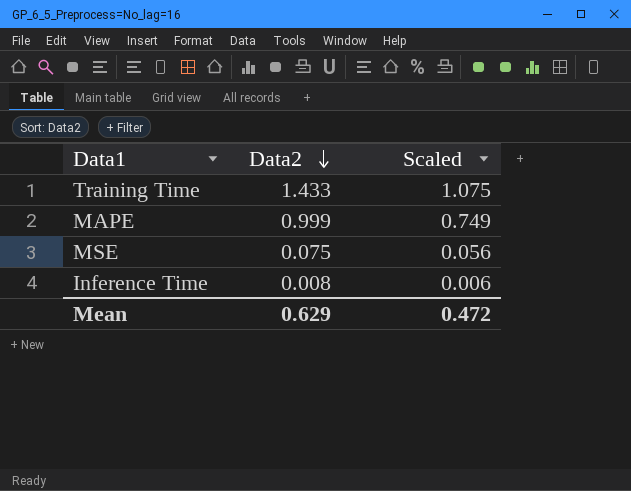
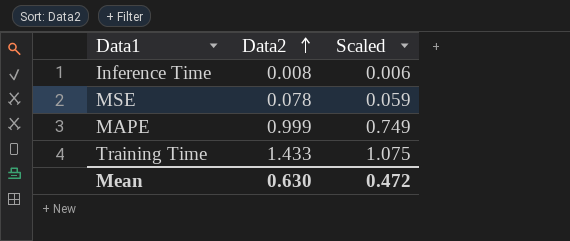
row order: Data2 descending -> Data2 ascending
MSE | Data2: 0.075 -> 0.078
MSE | Scaled: 0.056 -> 0.059
Mean | Data2: 0.629 -> 0.630

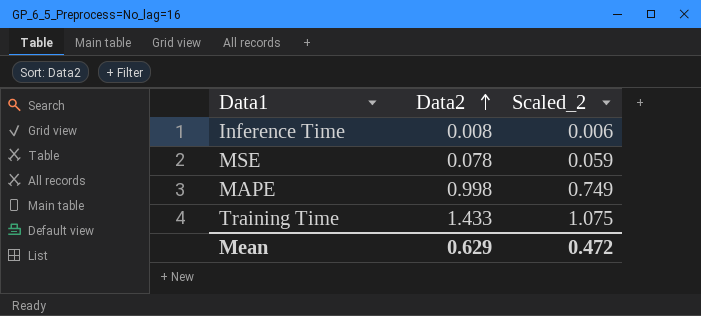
column name: Scaled -> Scaled_2
MAPE | Data2: 0.999 -> 0.998
Mean | Data2: 0.630 -> 0.629

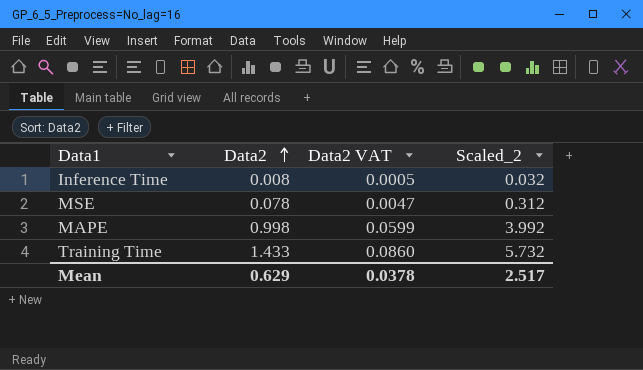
column Data2 VAT | formula: none -> [Data2] * 0.06
column Scaled_2 | formula: [Data2] * 0.75 -> [Data2] * 4
Mean | Scaled_2: 0.472 -> 2.517

